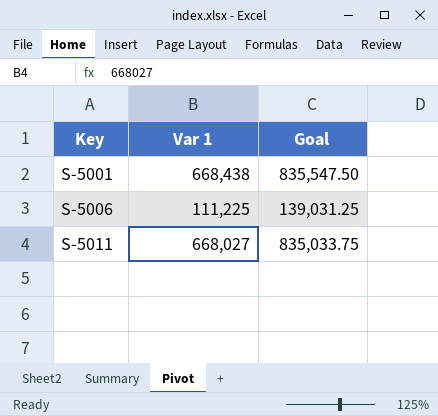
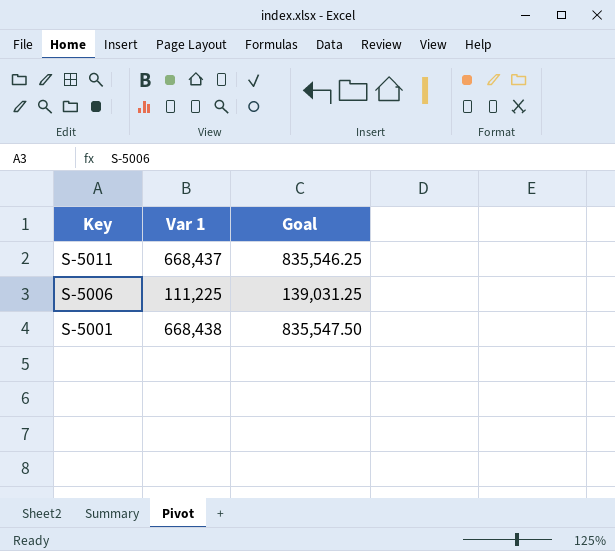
row order: Key ascending -> Key descending
S-5011 | Var 1: 668,027 -> 668,437
S-5011 | Goal: 835,033.75 -> 835,546.25

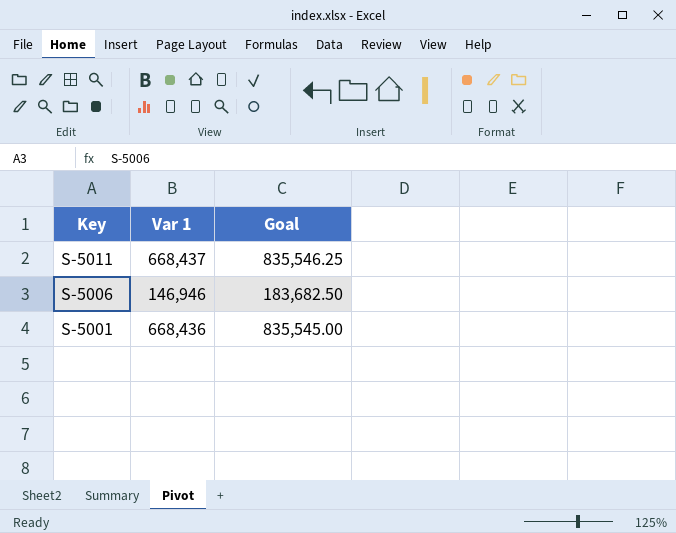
S-5006 | Var 1: 111,225 -> 146,946
S-5006 | Goal: 139,031.25 -> 183,682.50
S-5001 | Var 1: 668,438 -> 668,436
S-5001 | Goal: 835,547.50 -> 835,545.00

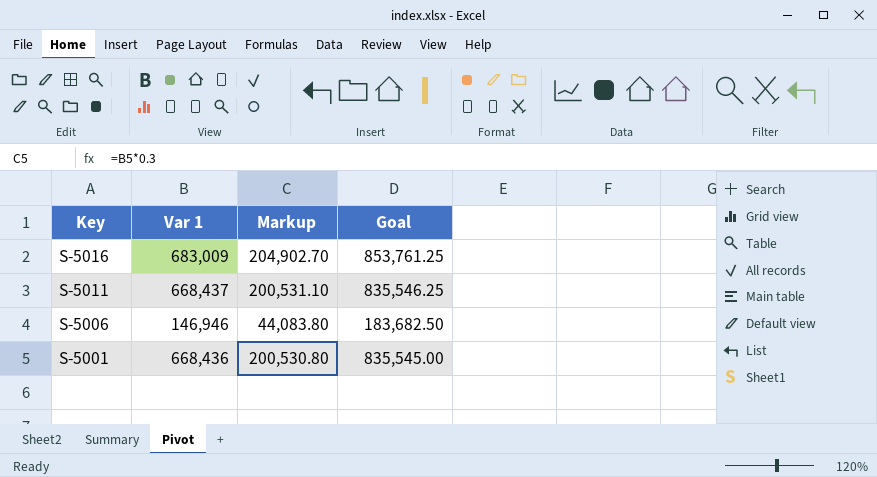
column Markup | formula: none -> [Var 1] * 0.3
row S-5016: none -> 683,009 | 204,902.70 | 853,761.25

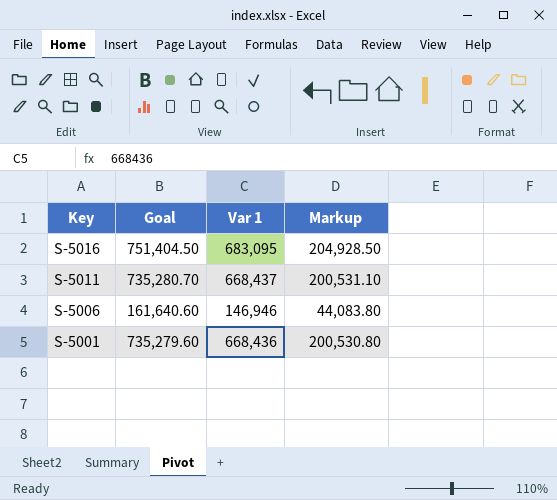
column Goal | formula: [Var 1] * 1.25 -> [Var 1] * 1.1
column Goal | position: 4 -> 2
S-5016 | Var 1: 683,009 -> 683,095
S-5016 | Markup: 204,902.70 -> 204,928.50

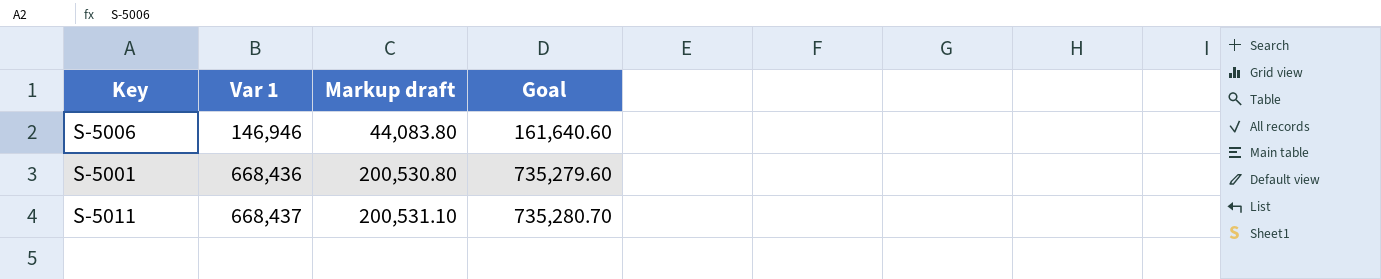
row order: Key descending -> Var 1 ascending
column name: Markup -> Markup draft
column Goal | position: 2 -> 4
row S-5016: 751,404.50 | 683,095 | 204,928.50 -> none

